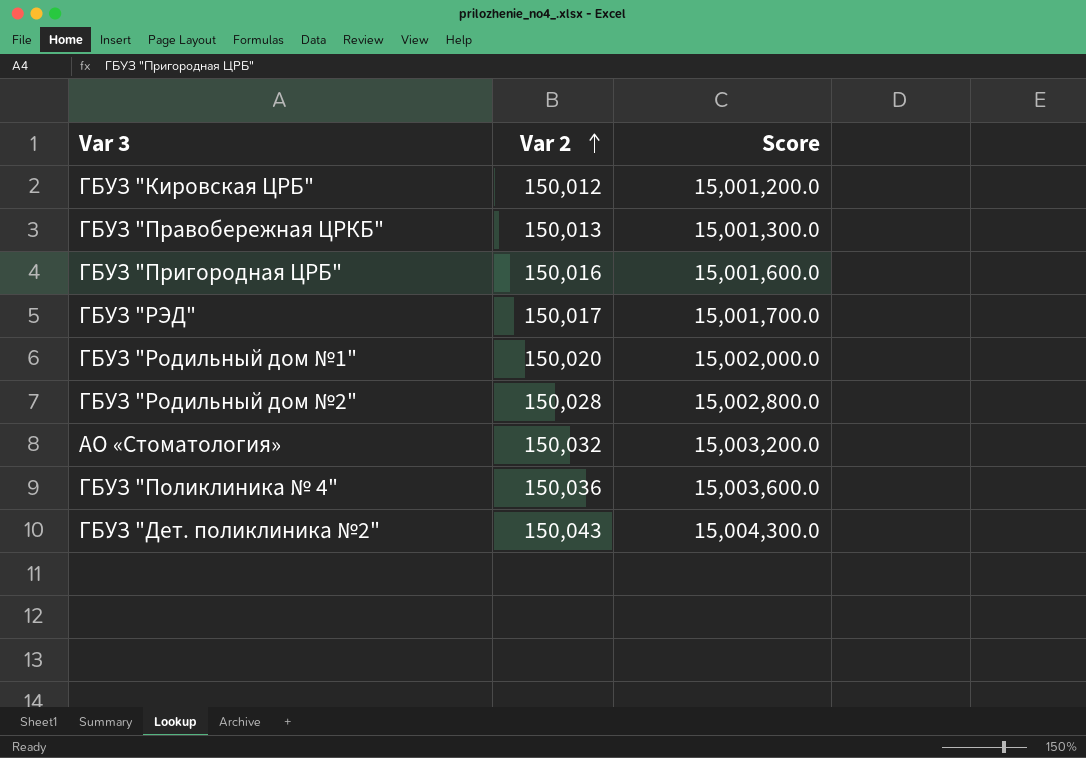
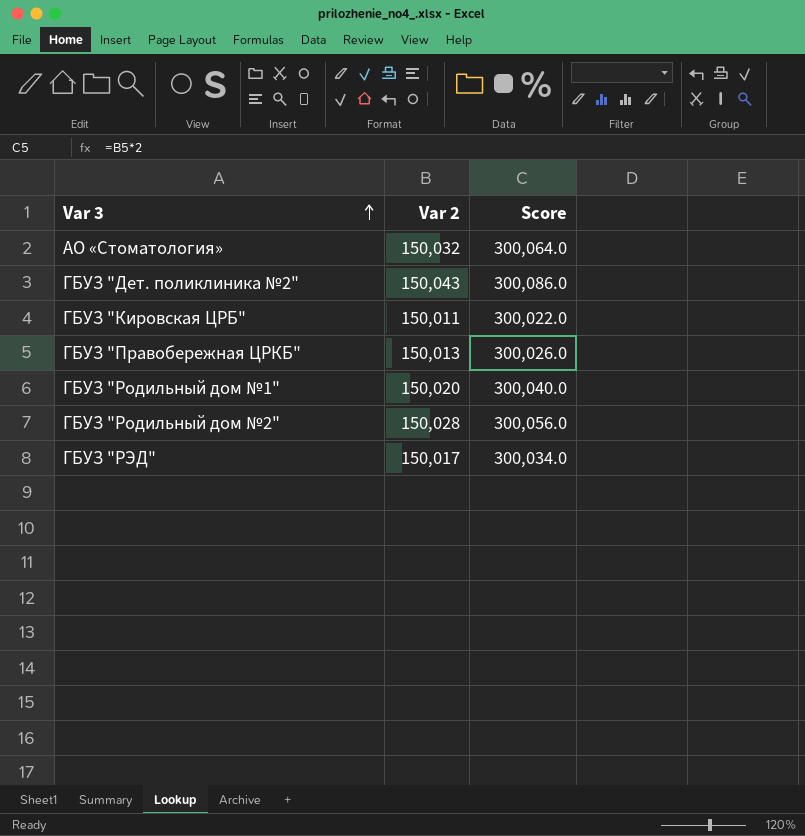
row order: Var 2 ascending -> Var 3 ascending
column Score | formula: [Var 2] * 100 -> [Var 2] * 2
row ГБУЗ "Пригородная ЦРБ": 150,016 | 15,001,600.0 -> none
row ГБУЗ "Поликлиника № 4": 150,036 | 15,003,600.0 -> none
ГБУЗ "Кировская ЦРБ" | Var 2: 150,012 -> 150,011

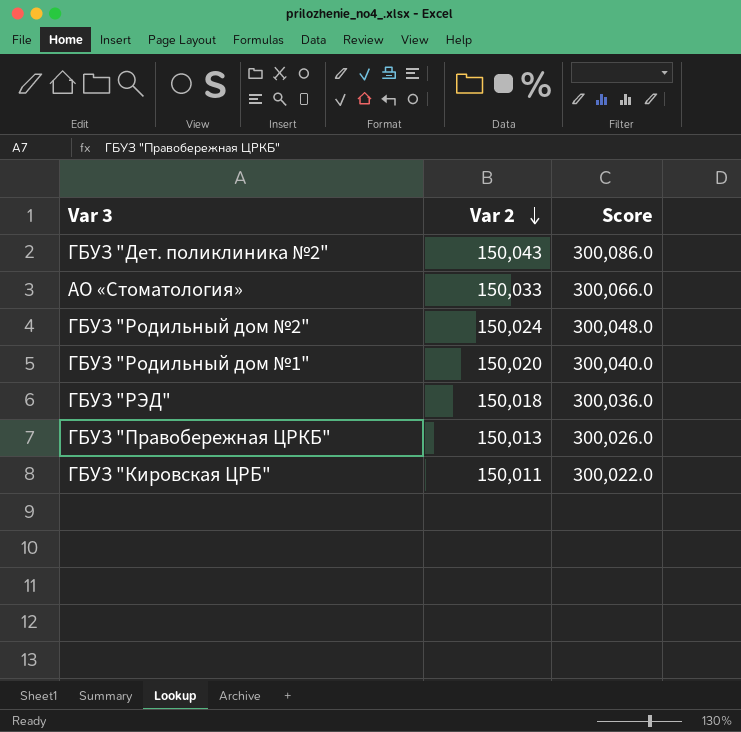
row order: Var 3 ascending -> Var 2 descending
АО «Стоматология» | Var 2: 150,032 -> 150,033
АО «Стоматология» | Score: 300,064.0 -> 300,066.0
ГБУЗ "Родильный дом №2" | Var 2: 150,028 -> 150,024
ГБУЗ "Родильный дом №2" | Score: 300,056.0 -> 300,048.0
ГБУЗ "РЭД" | Var 2: 150,017 -> 150,018
ГБУЗ "РЭД" | Score: 300,034.0 -> 300,036.0

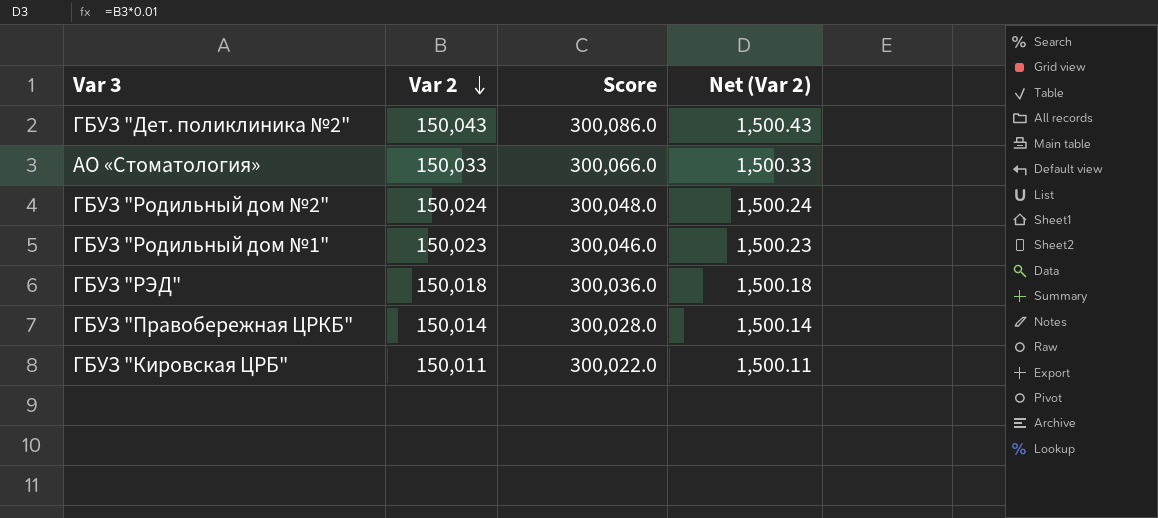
column Net (Var 2) | formula: none -> [Var 2] * 0.01
ГБУЗ "Родильный дом №1" | Var 2: 150,020 -> 150,023
ГБУЗ "Родильный дом №1" | Score: 300,040.0 -> 300,046.0
ГБУЗ "Правобережная ЦРКБ" | Var 2: 150,013 -> 150,014
ГБУЗ "Правобережная ЦРКБ" | Score: 300,026.0 -> 300,028.0

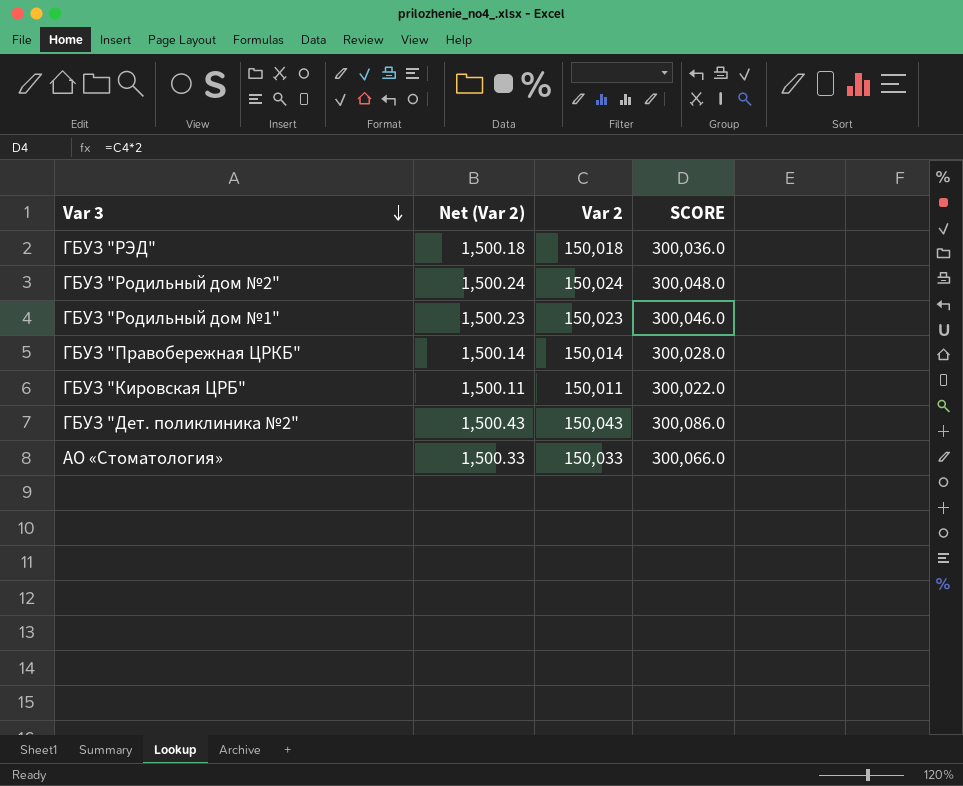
row order: Var 2 descending -> Var 3 descending
column Net (Var 2) | position: 4 -> 2
column name: Score -> SCORE

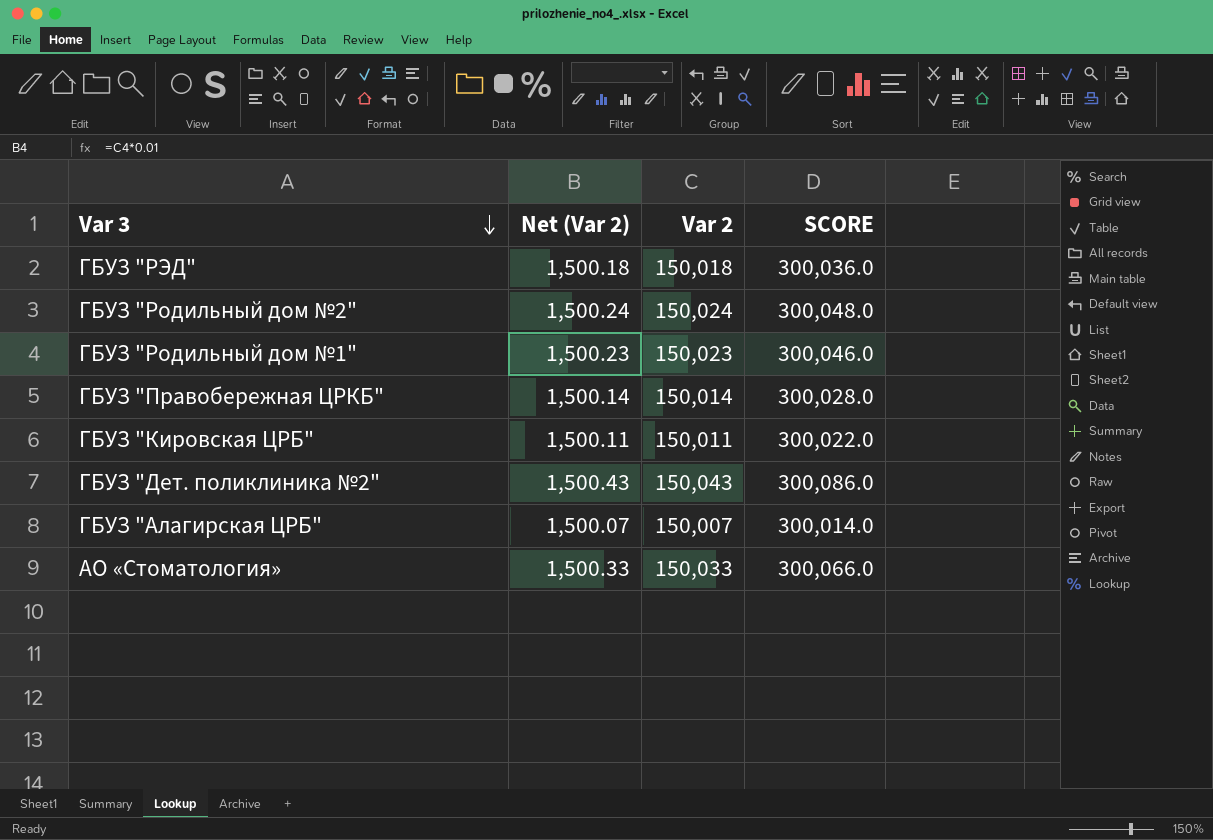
row ГБУЗ "Алагирская ЦРБ": none -> 1,500.07 | 150,007 | 300,014.0

